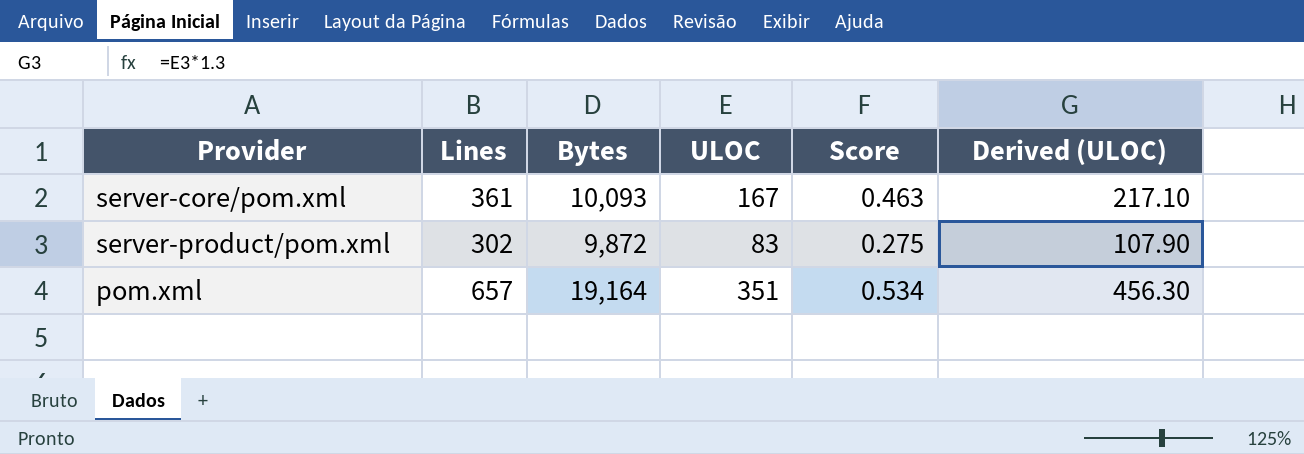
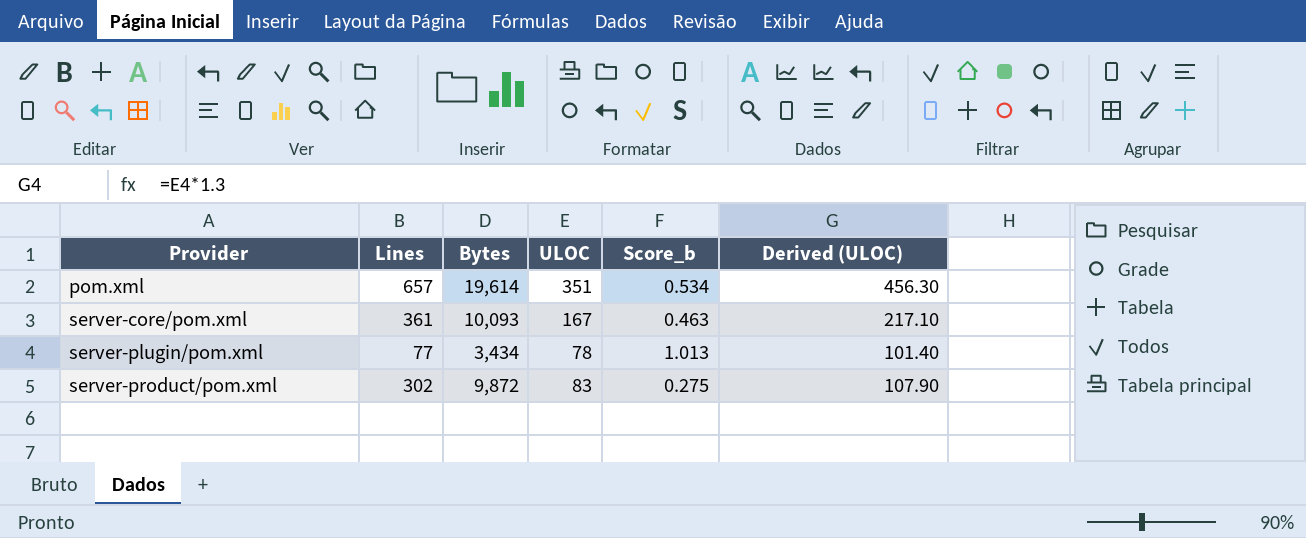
row order: none -> Provider ascending
column name: Score -> Score_b
pom.xml | Bytes: 19,164 -> 19,614
row server-plugin/pom.xml: none -> 77 | 3,434 | 78 | 1.013 | 101.40

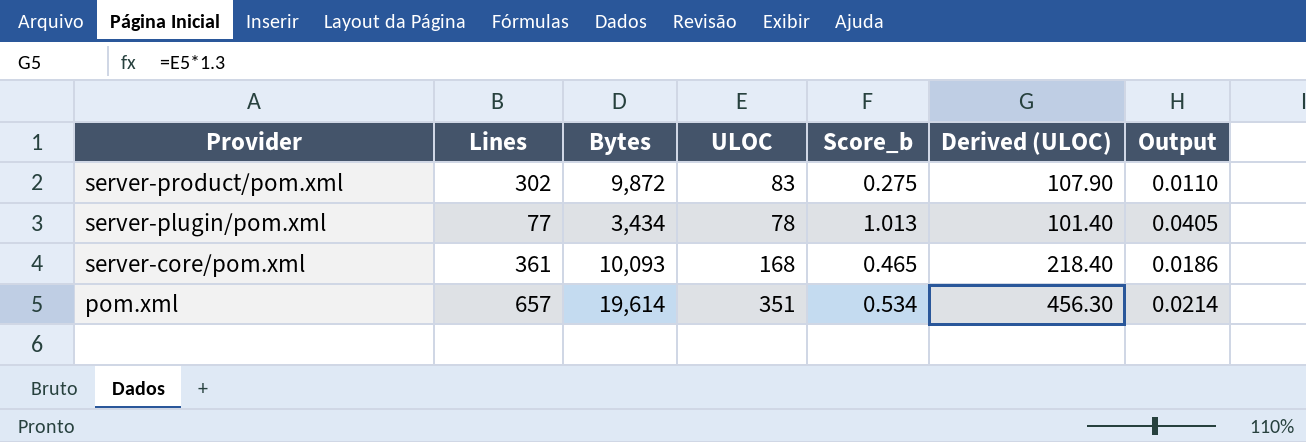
row order: Provider ascending -> Provider descending
column Output | formula: none -> [Score_b] * 0.04
server-core/pom.xml | ULOC: 167 -> 168
server-core/pom.xml | Score_b: 0.463 -> 0.465
server-core/pom.xml | Derived (ULOC): 217.10 -> 218.40

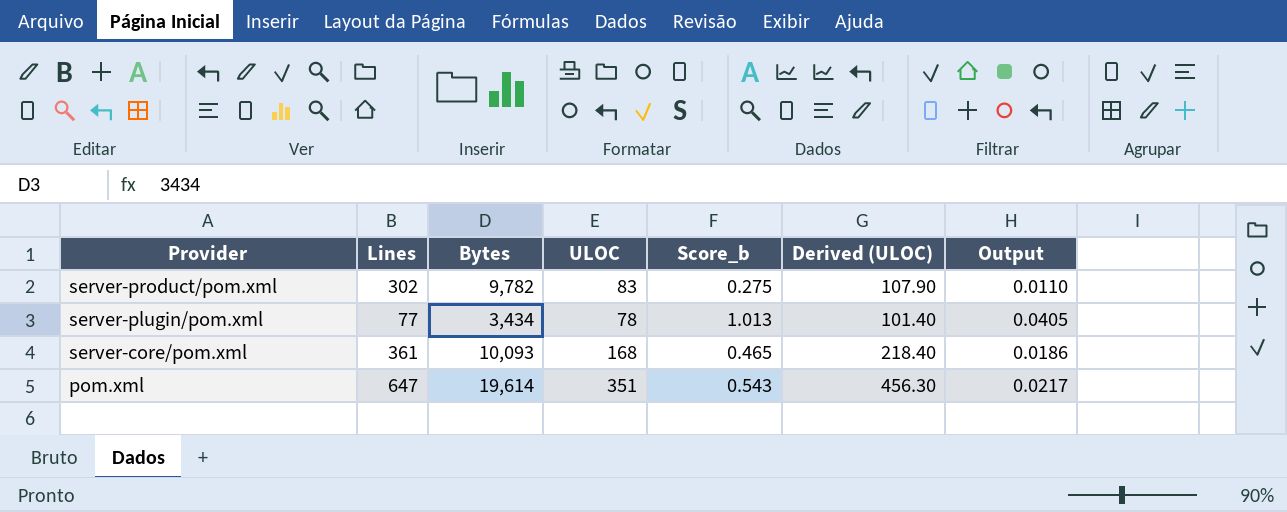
server-product/pom.xml | Bytes: 9,872 -> 9,782
pom.xml | Lines: 657 -> 647
pom.xml | Score_b: 0.534 -> 0.543
pom.xml | Output: 0.0214 -> 0.0217

